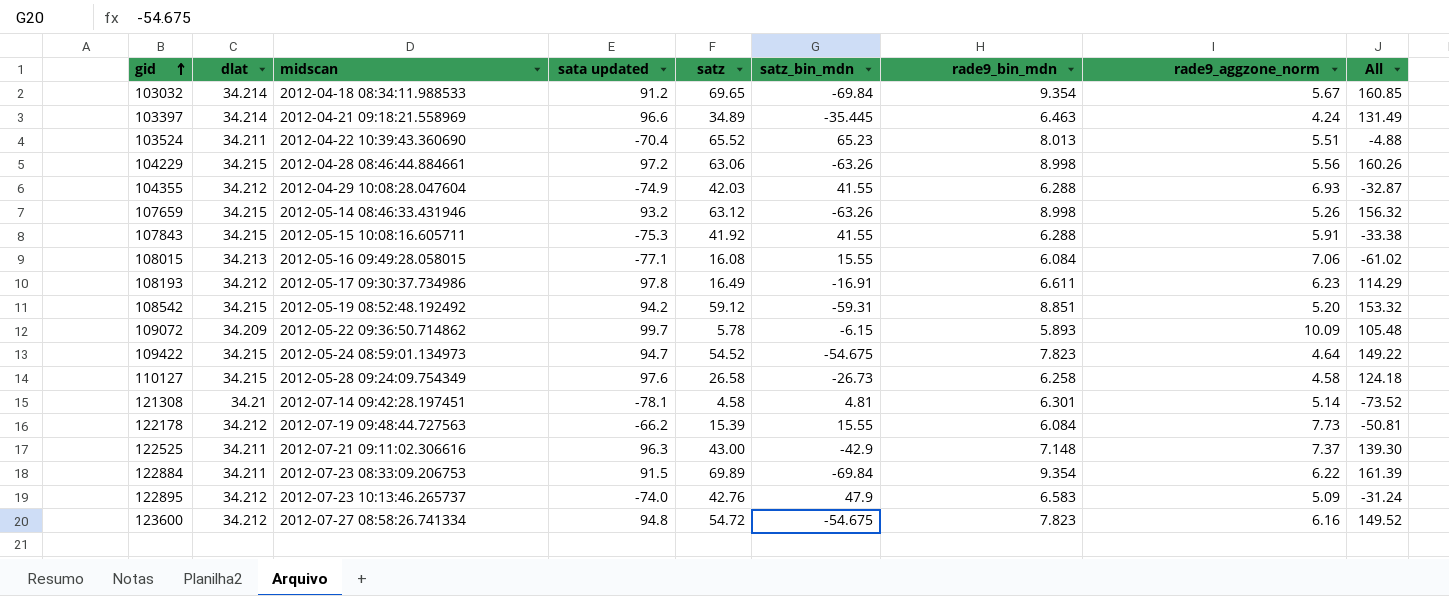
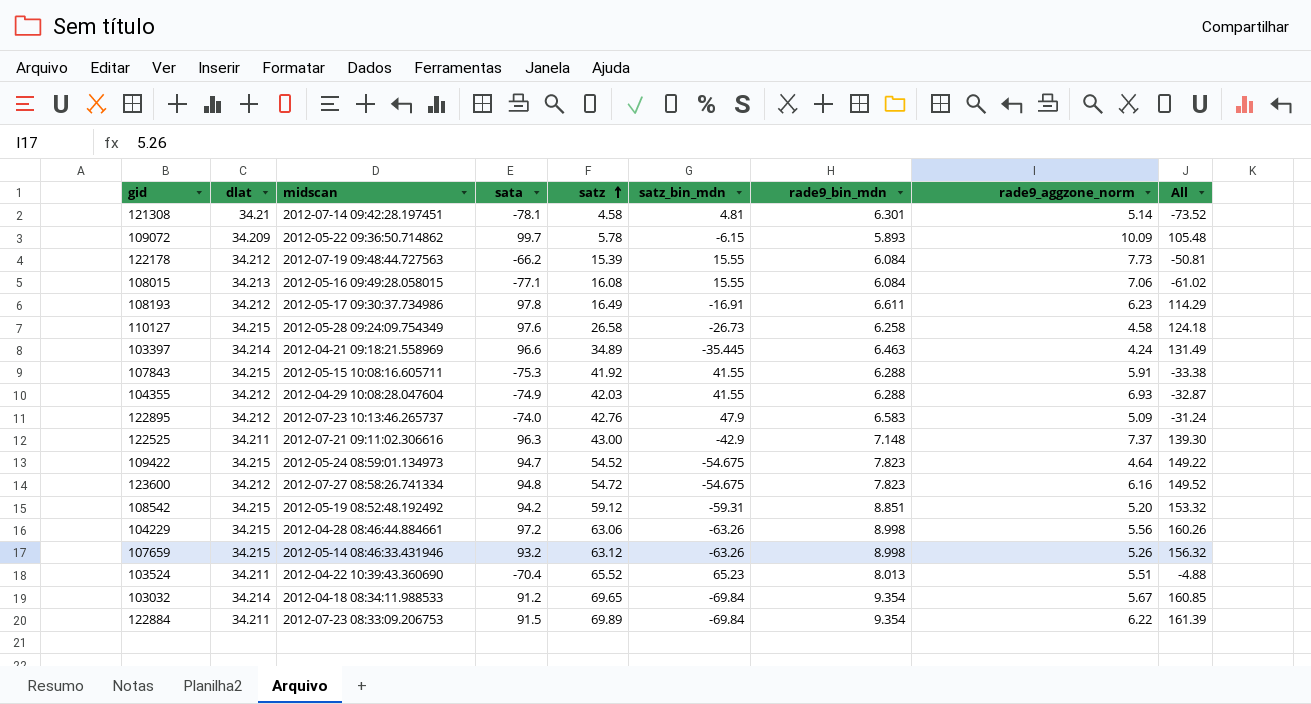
row order: gid ascending -> satz ascending
column name: sata updated -> sata

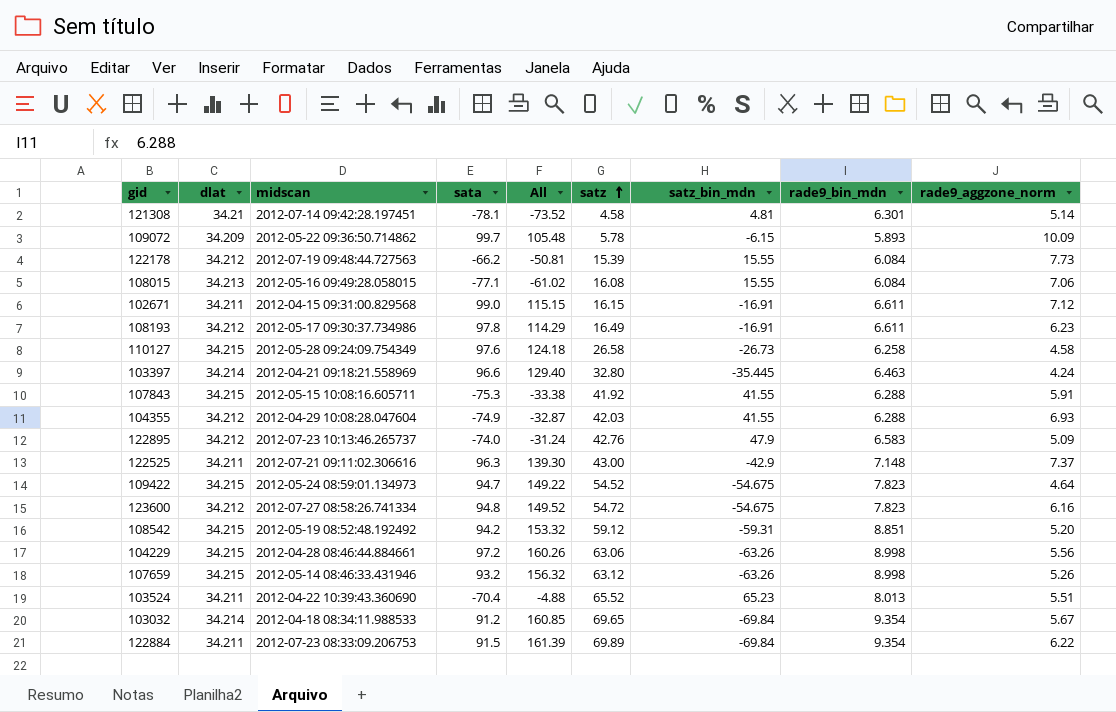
column All | position: 9 -> 5
row 102671: none -> 34.211 | 2012-04-15 09:31:00.829568 | 99.0 | 115.15 | 16.15 | -16.91 | 6.611 | 7.12
103397 | All: 131.49 -> 129.40
103397 | satz: 34.89 -> 32.80

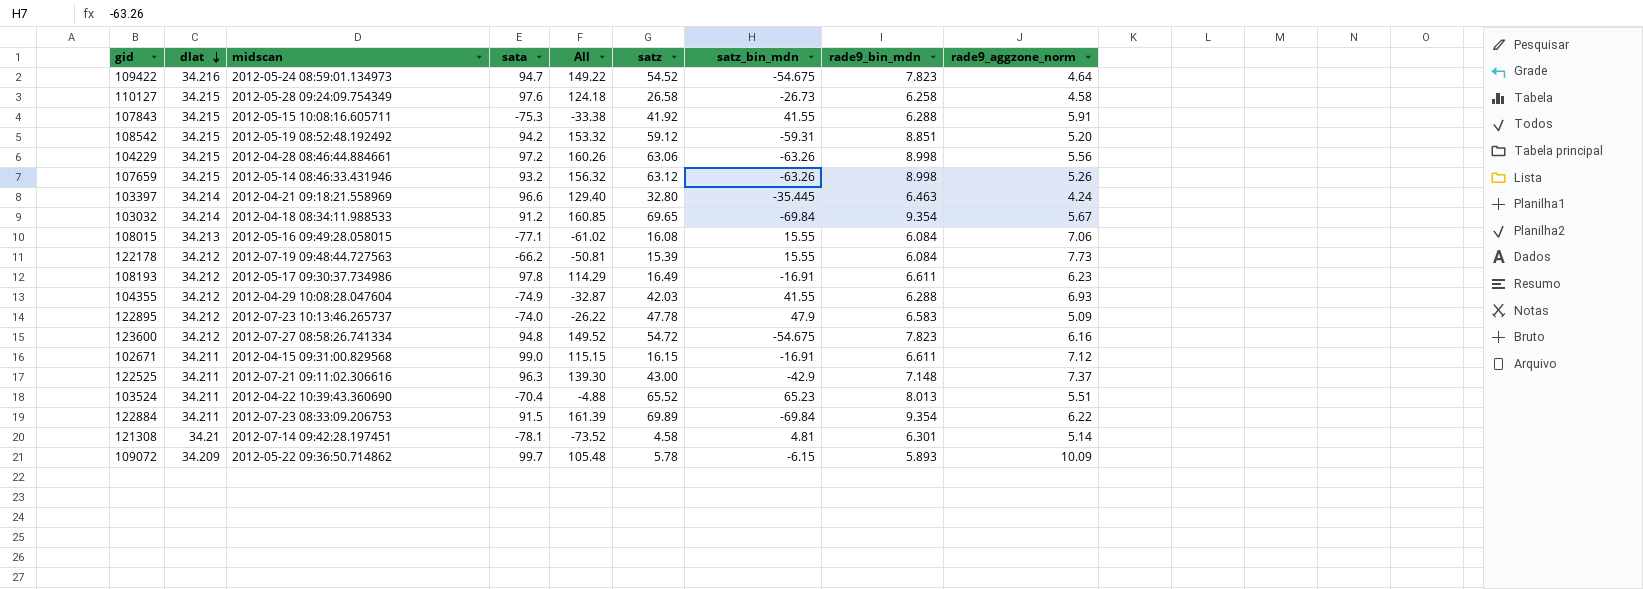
row order: satz ascending -> dlat descending
109422 | dlat: 34.215 -> 34.216
122895 | All: -31.24 -> -26.22
122895 | satz: 42.76 -> 47.78

